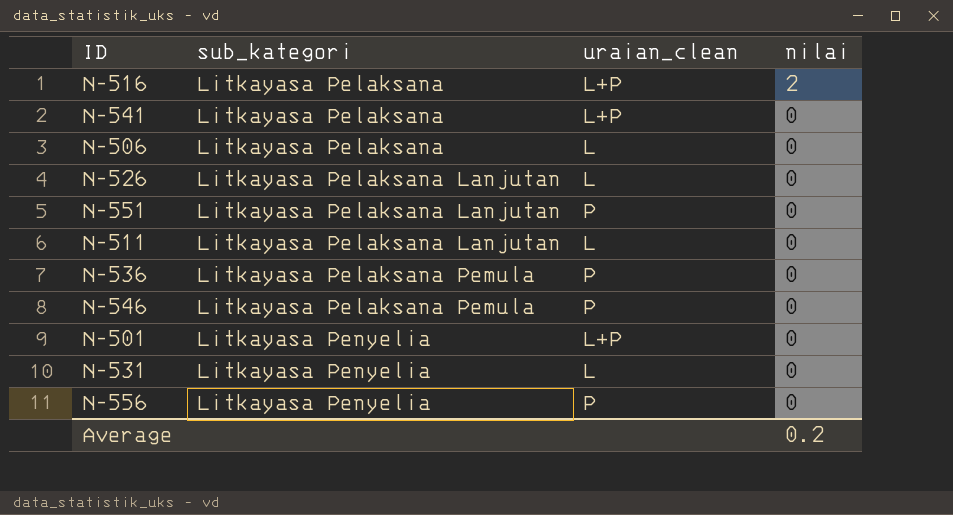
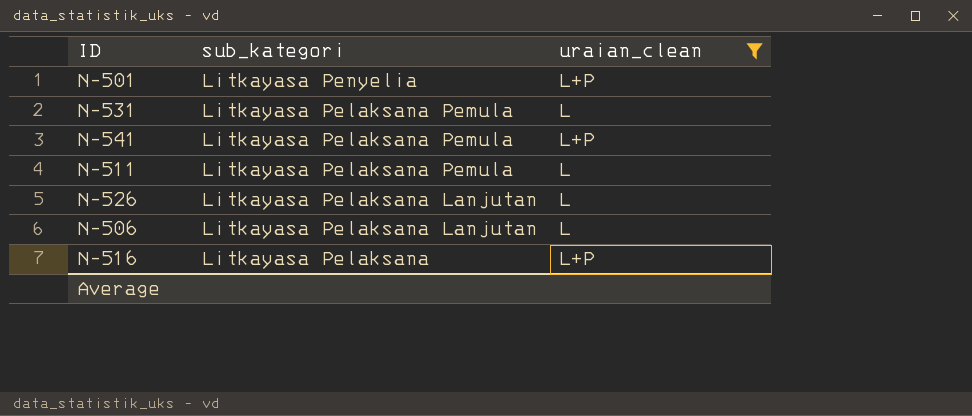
filter: none -> uraian_clean != P
row order: sub_kategori ascending -> sub_kategori descending
column nilai | position: 4 -> none
N-531 | sub_kategori: Litkayasa Penyelia -> Litkayasa Pelaksana Pemula
N-541 | sub_kategori: Litkayasa Pelaksana -> Litkayasa Pelaksana Pemula
N-511 | sub_kategori: Litkayasa Pelaksana Lanjutan -> Litkayasa Pelaksana Pemula
N-506 | sub_kategori: Litkayasa Pelaksana -> Litkayasa Pelaksana Lanjutan

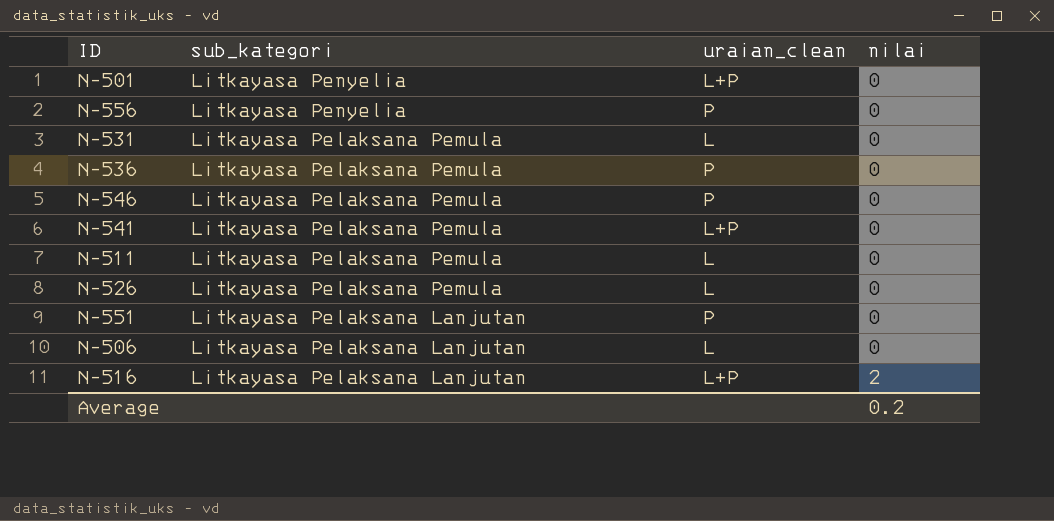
filter: uraian_clean != P -> none
column nilai | position: none -> 4
N-526 | sub_kategori: Litkayasa Pelaksana Lanjutan -> Litkayasa Pelaksana Pemula
N-516 | sub_kategori: Litkayasa Pelaksana -> Litkayasa Pelaksana Lanjutan

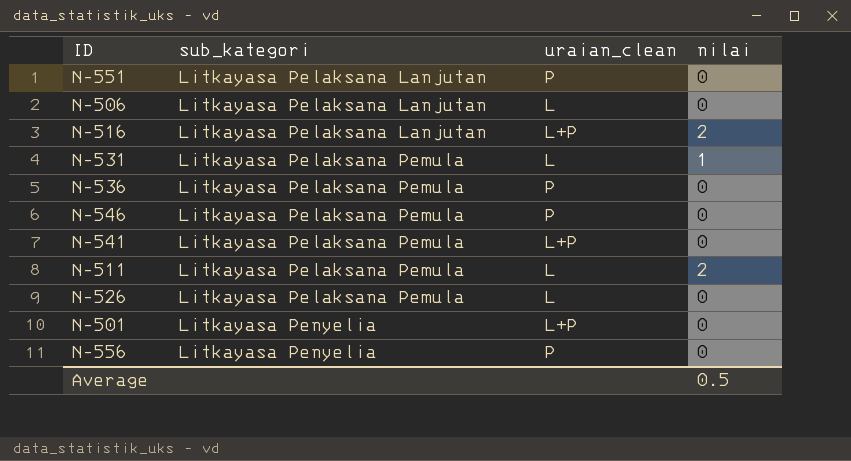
row order: sub_kategori descending -> sub_kategori ascending
N-531 | nilai: 0 -> 1
N-511 | nilai: 0 -> 2
Average | nilai: 0.2 -> 0.5

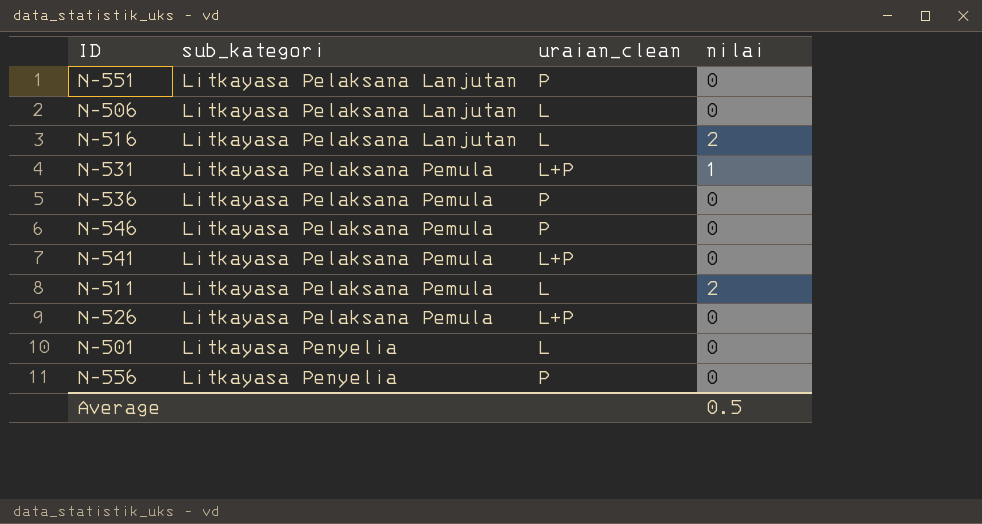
N-516 | uraian_clean: L+P -> L
N-531 | uraian_clean: L -> L+P
N-526 | uraian_clean: L -> L+P
N-501 | uraian_clean: L+P -> L

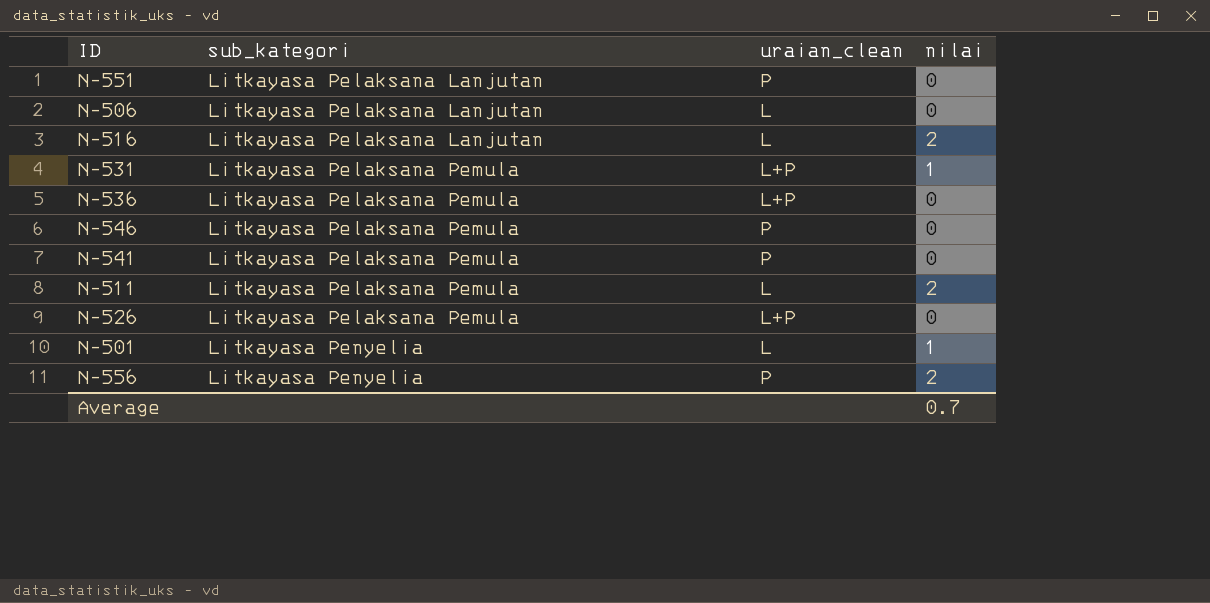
N-536 | uraian_clean: P -> L+P
N-541 | uraian_clean: L+P -> P
N-501 | nilai: 0 -> 1
N-556 | nilai: 0 -> 2
Average | nilai: 0.5 -> 0.7

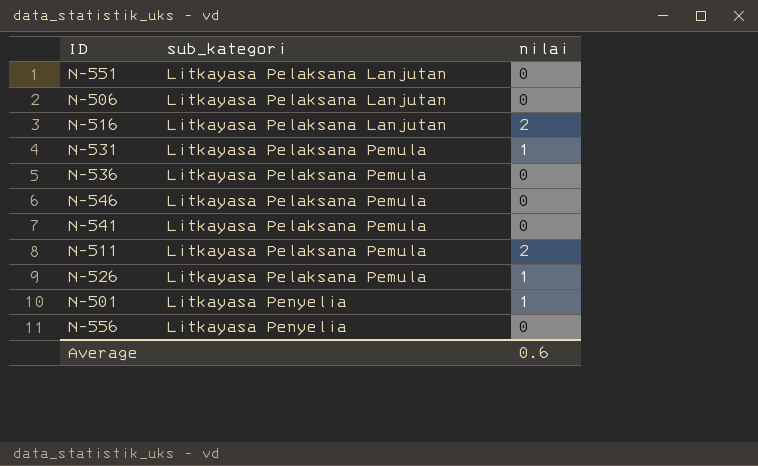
column uraian_clean | position: 3 -> none
N-526 | nilai: 0 -> 1
N-556 | nilai: 2 -> 0
Average | nilai: 0.7 -> 0.6

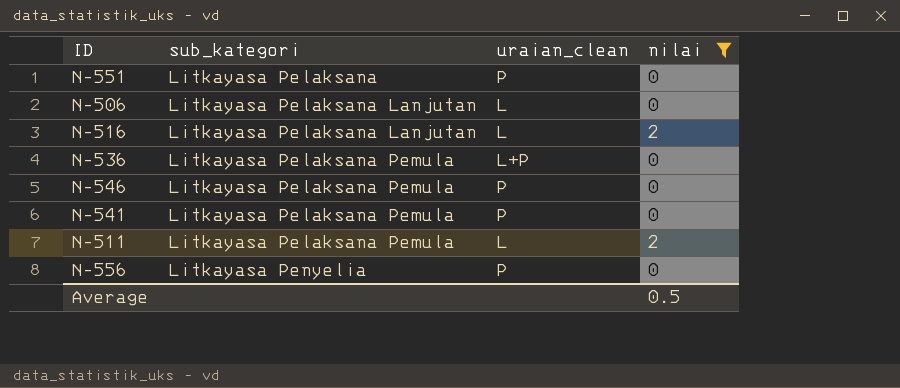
filter: none -> nilai != 1
column uraian_clean | position: none -> 3
N-551 | sub_kategori: Litkayasa Pelaksana Lanjutan -> Litkayasa Pelaksana
Average | nilai: 0.6 -> 0.5

